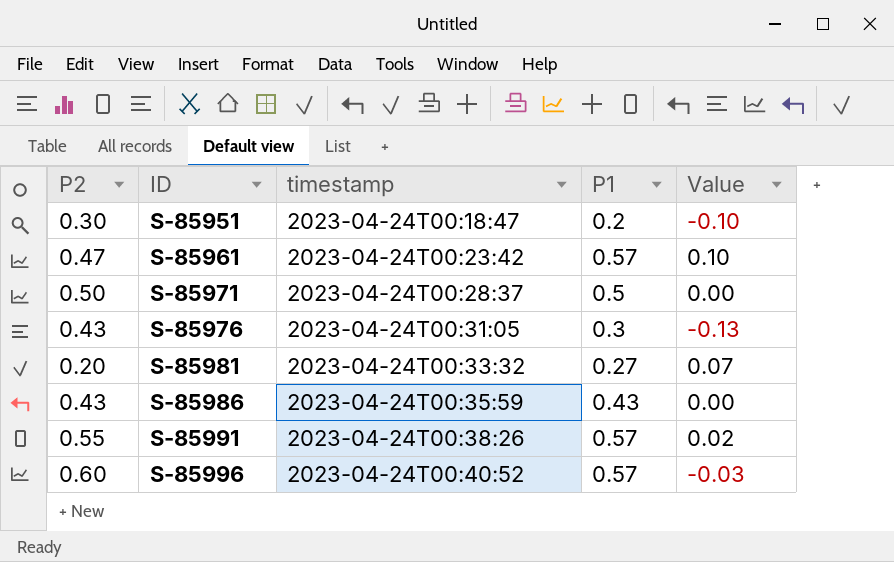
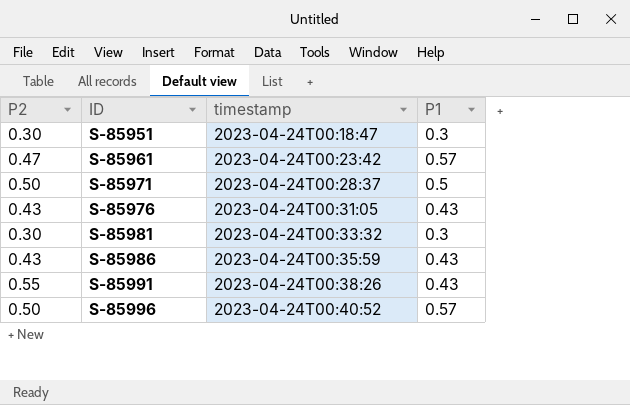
column Value | formula: [P1] - [P2] -> none
S-85951 | P1: 0.2 -> 0.3
S-85976 | P1: 0.3 -> 0.43
S-85981 | P2: 0.20 -> 0.30
S-85981 | P1: 0.27 -> 0.3
S-85991 | P1: 0.57 -> 0.43
S-85996 | P2: 0.60 -> 0.50

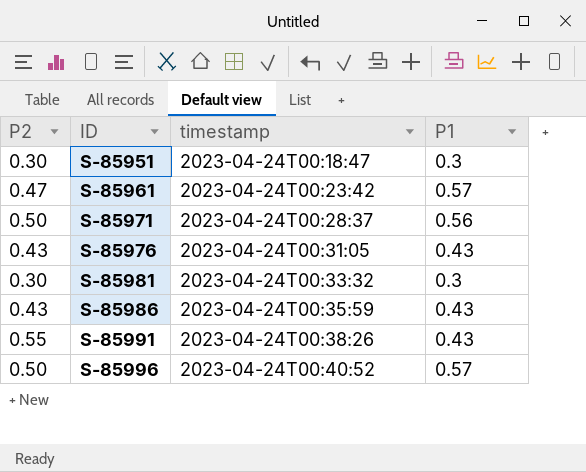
S-85971 | P1: 0.5 -> 0.56

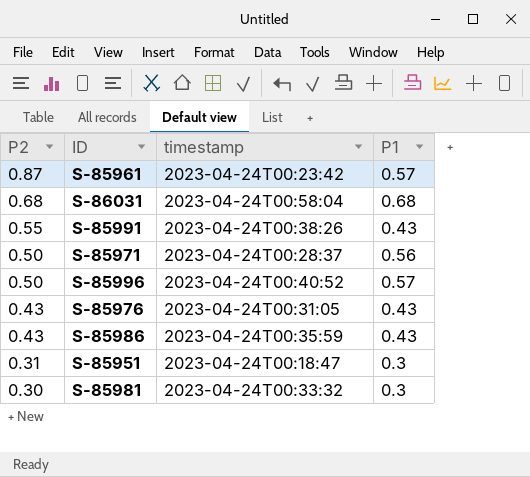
row order: ID ascending -> P2 descending
S-85961 | P2: 0.47 -> 0.87
row S-86031: none -> 0.68 | 2023-04-24T00:58:04 | 0.68
S-85951 | P2: 0.30 -> 0.31

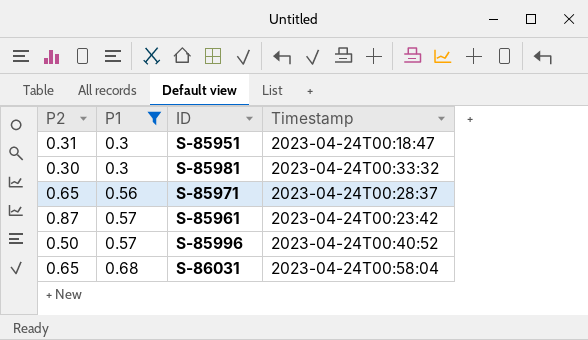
filter: none -> P1 != 0.43
row order: P2 descending -> P1 ascending
column P1 | position: 4 -> 2
column name: timestamp -> Timestamp
S-85971 | P2: 0.50 -> 0.65
S-86031 | P2: 0.68 -> 0.65

